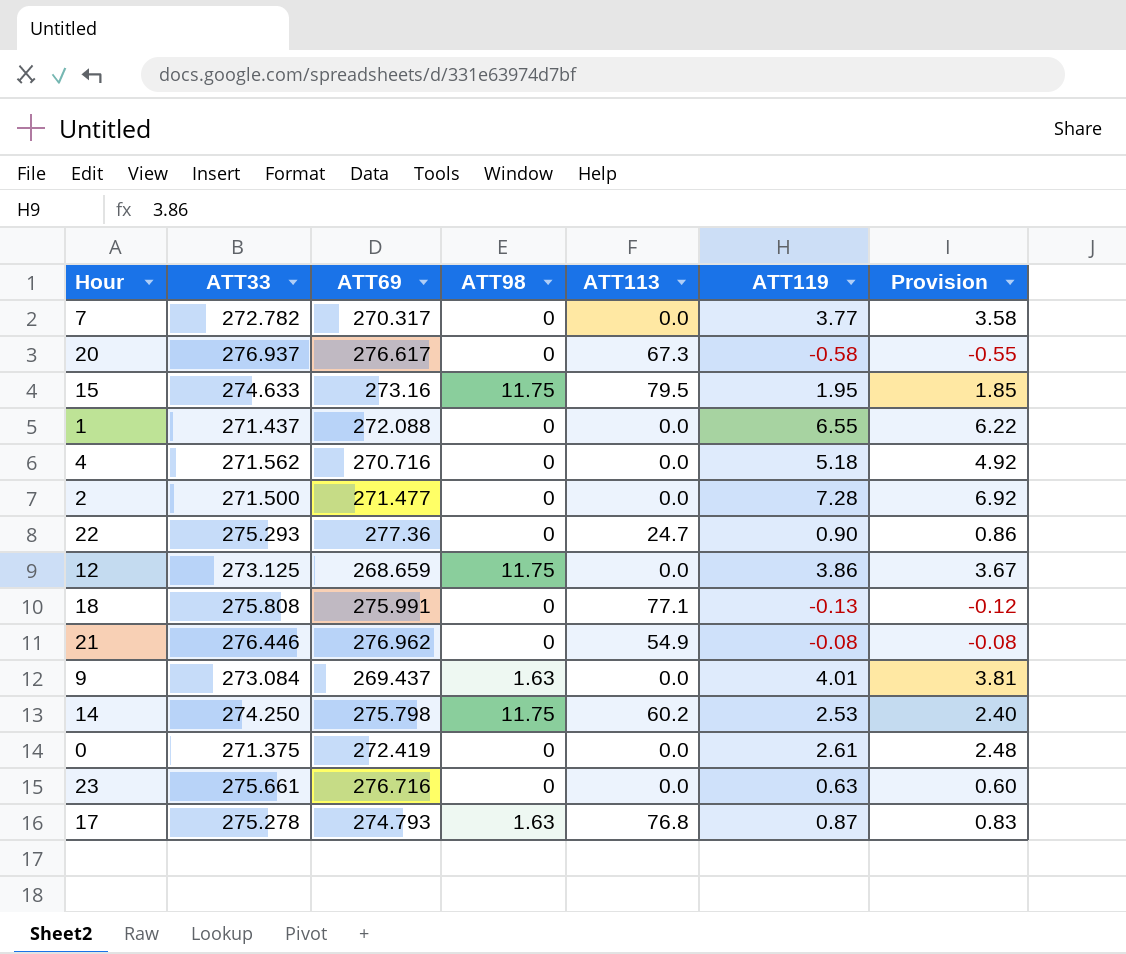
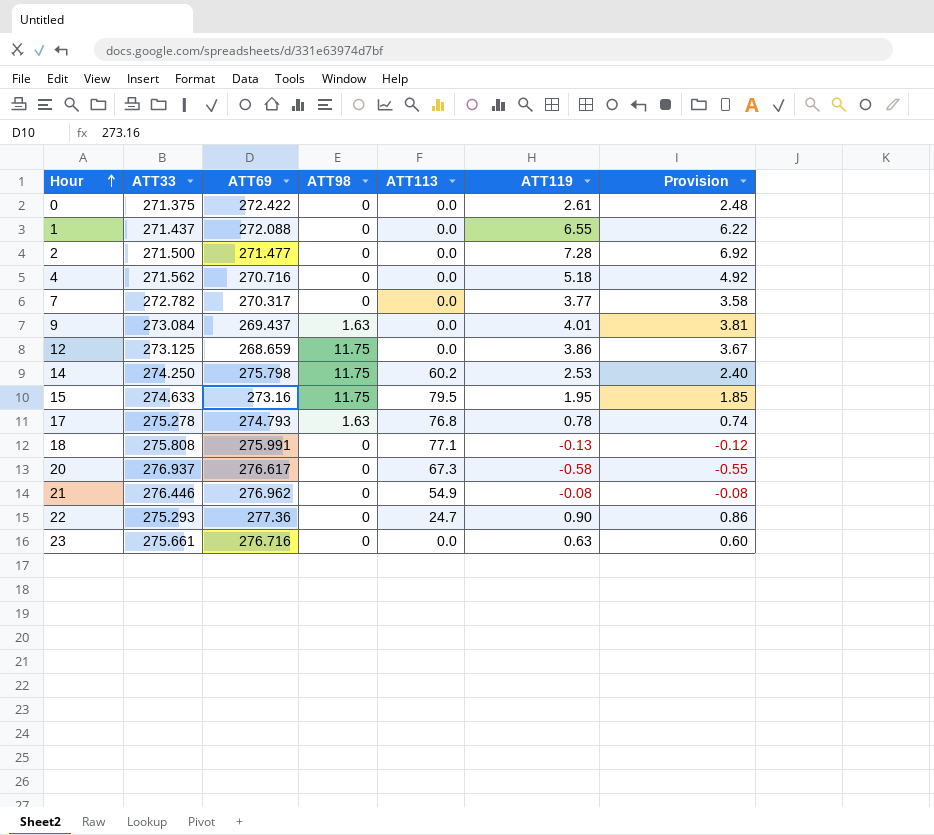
row order: none -> Hour ascending
0 | ATT69: 272.419 -> 272.422
17 | ATT119: 0.87 -> 0.78
17 | Provision: 0.83 -> 0.74

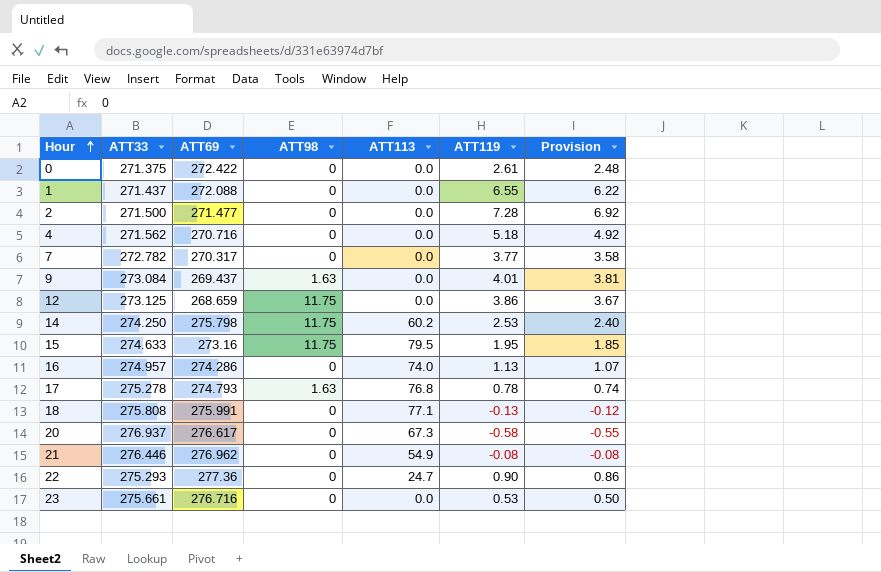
row 16: none -> 274.957 | 274.286 | 0 | 74.0 | 1.13 | 1.07
23 | ATT119: 0.63 -> 0.53
23 | Provision: 0.60 -> 0.50

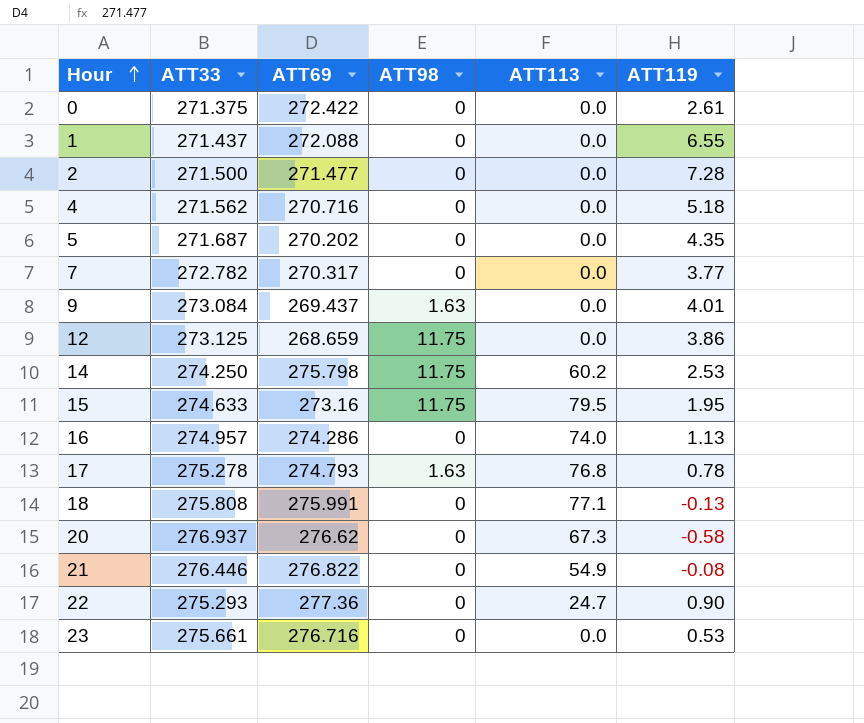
column Provision | formula: [ATT119] * 0.95 -> none
row 5: none -> 271.687 | 270.202 | 0 | 0.0 | 4.35
20 | ATT69: 276.617 -> 276.62
21 | ATT69: 276.962 -> 276.822

